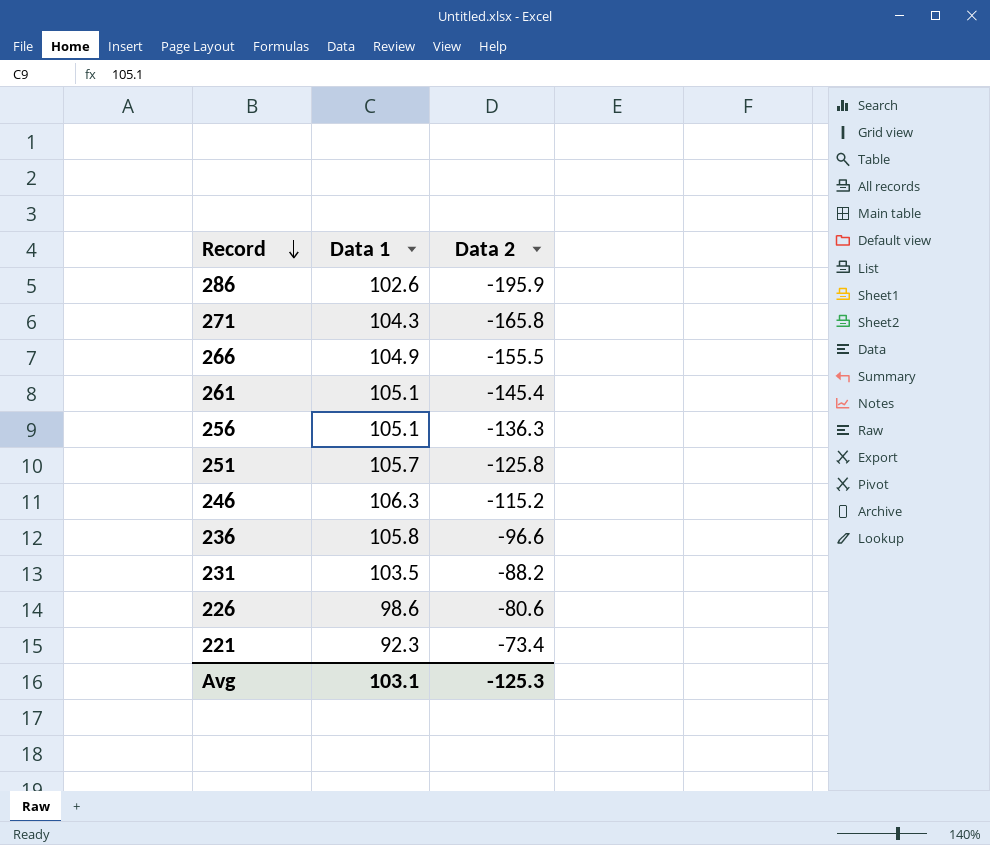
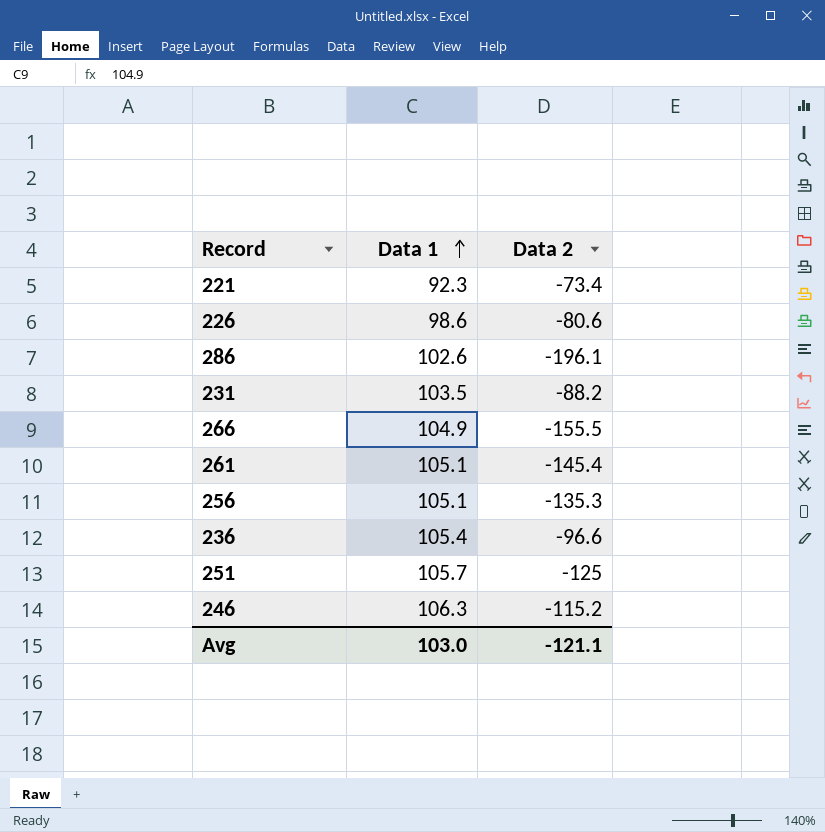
row order: Record descending -> Data 1 ascending
row 271: 104.3 | -165.8 -> none
286 | Data 2: -195.9 -> -196.1
256 | Data 2: -136.3 -> -135.3
236 | Data 1: 105.8 -> 105.4
251 | Data 2: -125.8 -> -125
Avg | Data 1: 103.1 -> 103.0
Avg | Data 2: -125.3 -> -121.1

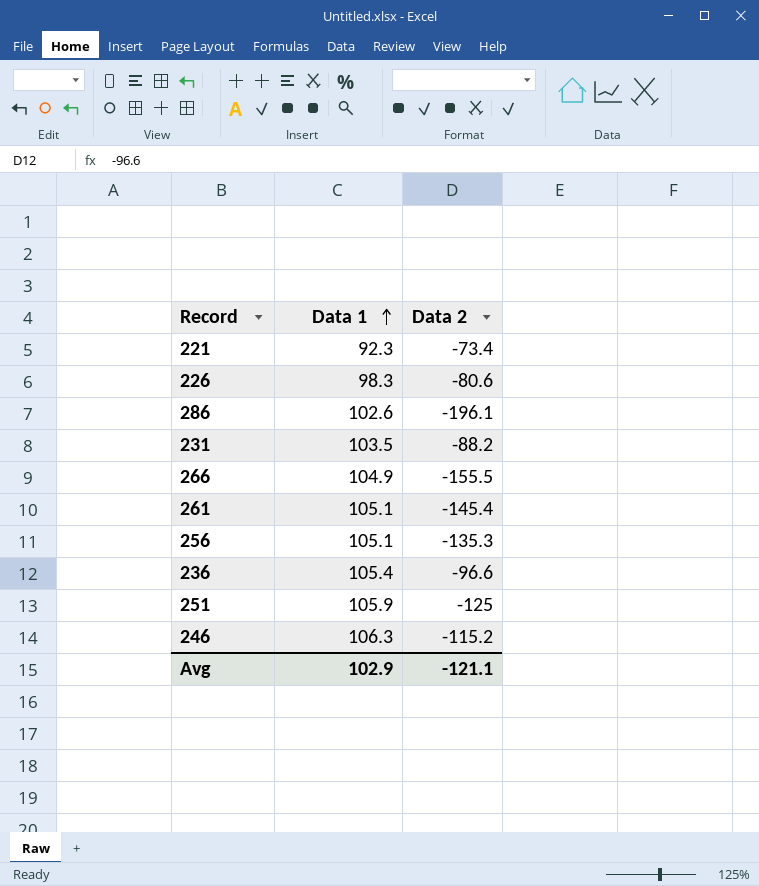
226 | Data 1: 98.6 -> 98.3
251 | Data 1: 105.7 -> 105.9
Avg | Data 1: 103.0 -> 102.9

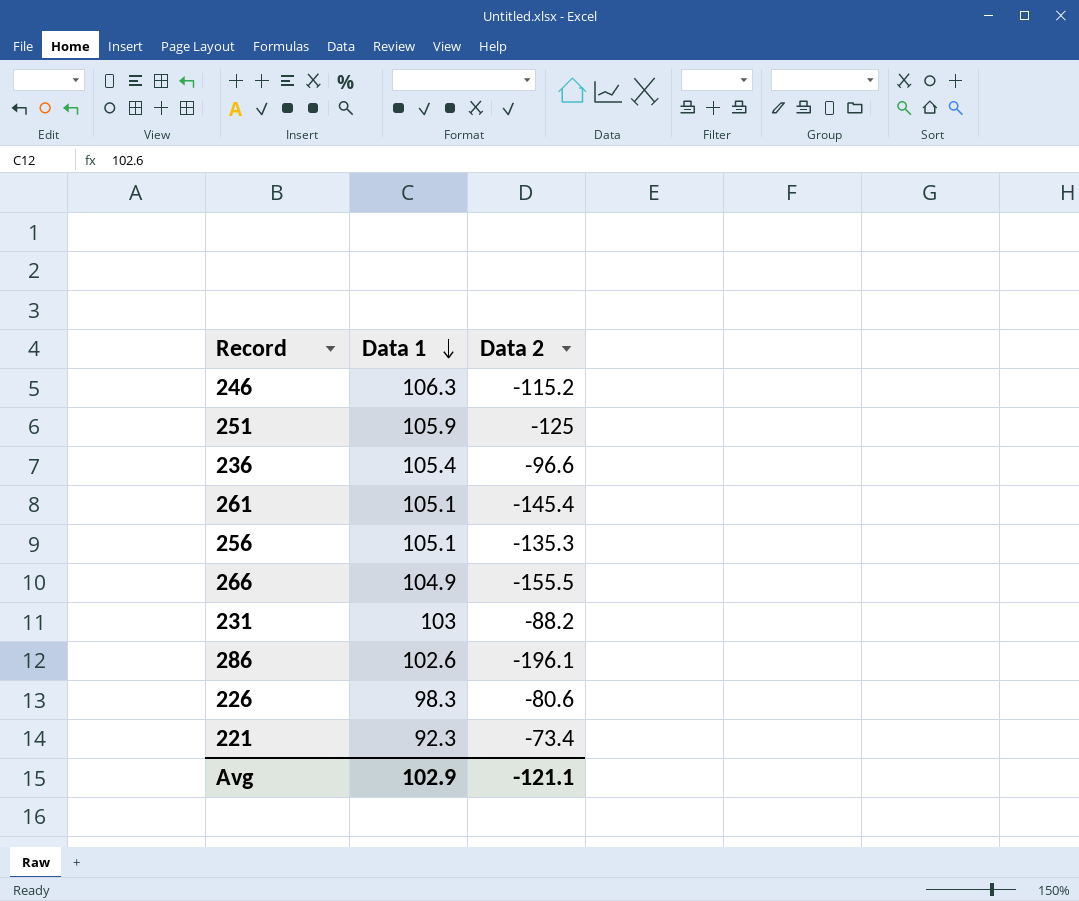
row order: Data 1 ascending -> Data 1 descending
231 | Data 1: 103.5 -> 103

